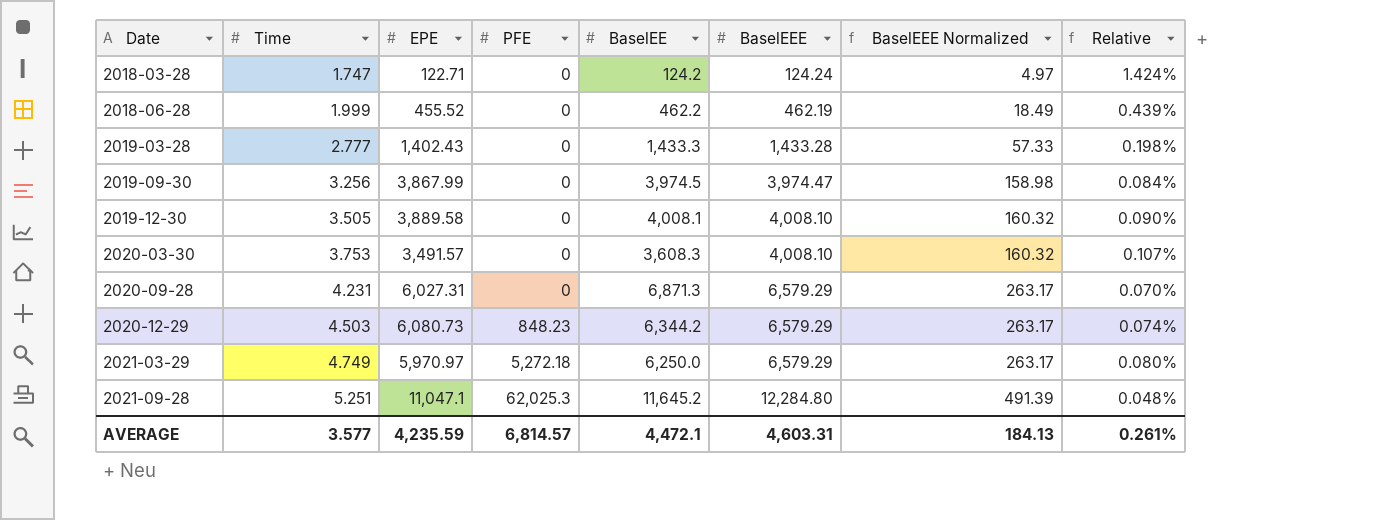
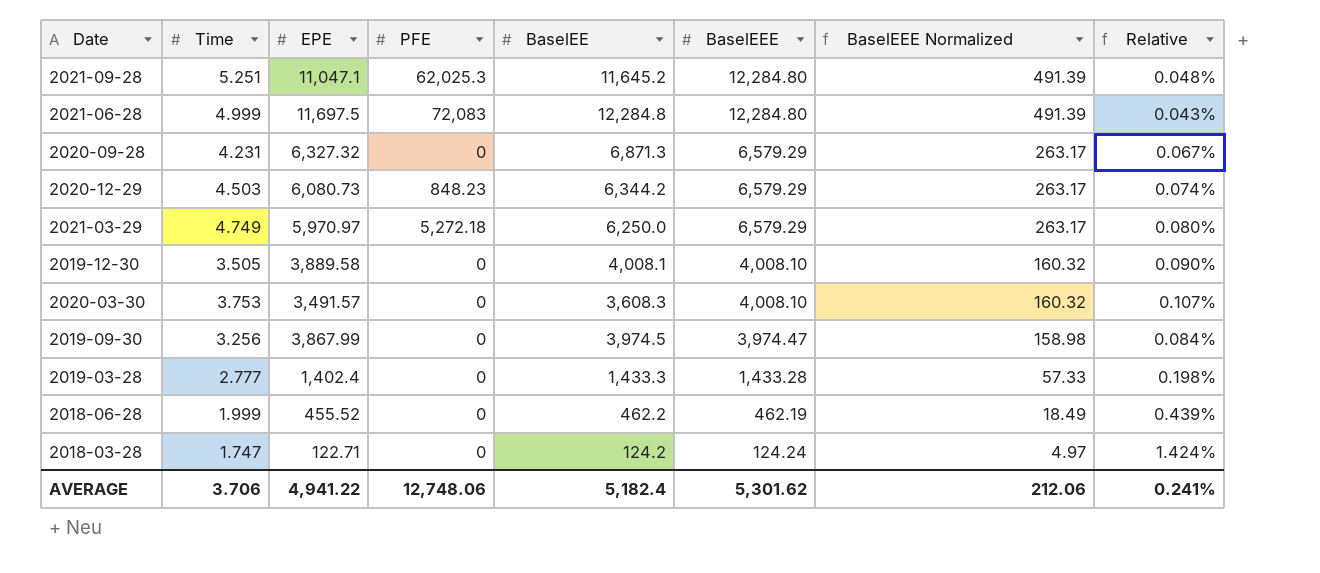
row order: Date ascending -> BaselEEE descending
row 2021-06-28: none -> 4.999 | 11,697.5 | 72,083 | 12,284.8 | 12,284.80 | 491.39 | 0.043%
2020-09-28 | EPE: 6,027.31 -> 6,327.32
2020-09-28 | Relative: 0.070% -> 0.067%
2019-03-28 | EPE: 1,402.43 -> 1,402.4
AVERAGE | Time: 3.577 -> 3.706
AVERAGE | EPE: 4,235.59 -> 4,941.22
AVERAGE | PFE: 6,814.57 -> 12,748.06
AVERAGE | BaselEE: 4,472.1 -> 5,182.4
AVERAGE | BaselEEE: 4,603.31 -> 5,301.62
AVERAGE | BaselEEE Normalized: 184.13 -> 212.06
AVERAGE | Relative: 0.261% -> 0.241%

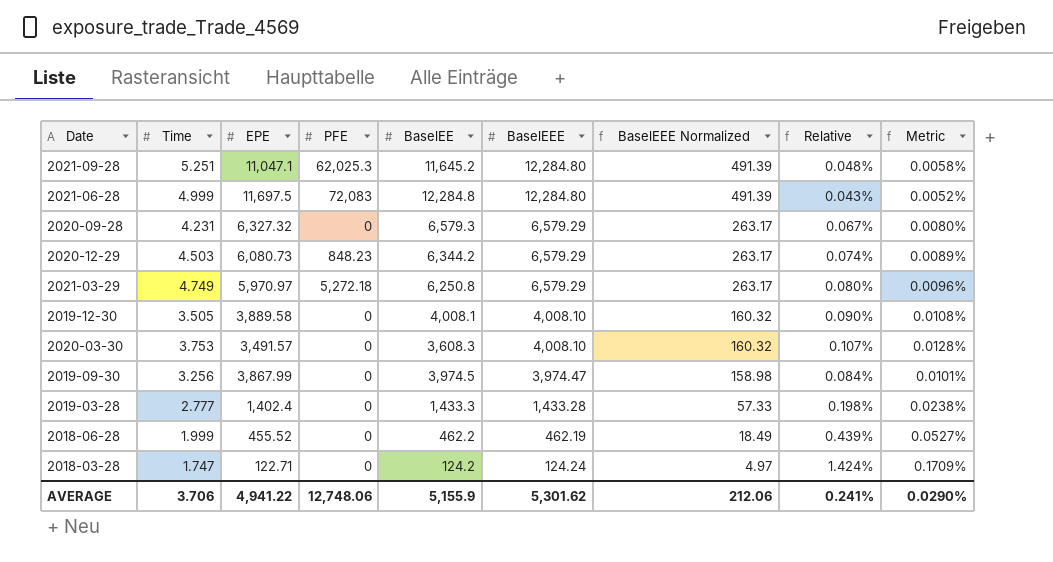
column Metric | formula: none -> [Relative] * 0.12
2020-09-28 | BaselEE: 6,871.3 -> 6,579.3
2021-03-29 | BaselEE: 6,250.0 -> 6,250.8
AVERAGE | BaselEE: 5,182.4 -> 5,155.9

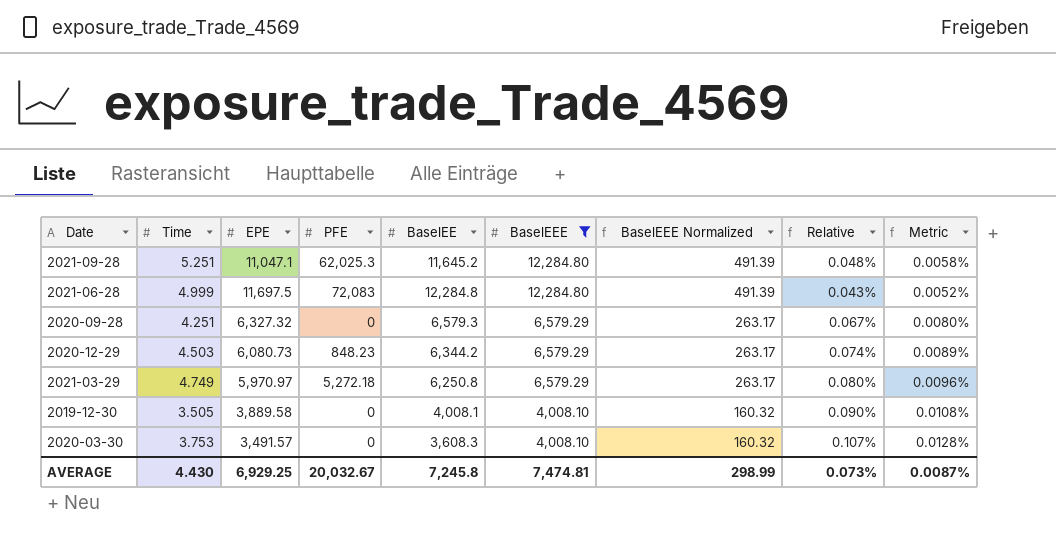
filter: none -> BaselEEE >= 4,008.10
2020-09-28 | Time: 4.231 -> 4.251
AVERAGE | Time: 3.706 -> 4.430
AVERAGE | EPE: 4,941.22 -> 6,929.25
AVERAGE | PFE: 12,748.06 -> 20,032.67
AVERAGE | BaselEE: 5,155.9 -> 7,245.8
AVERAGE | BaselEEE: 5,301.62 -> 7,474.81
AVERAGE | BaselEEE Normalized: 212.06 -> 298.99
AVERAGE | Relative: 0.241% -> 0.073%
AVERAGE | Metric: 0.0290% -> 0.0087%

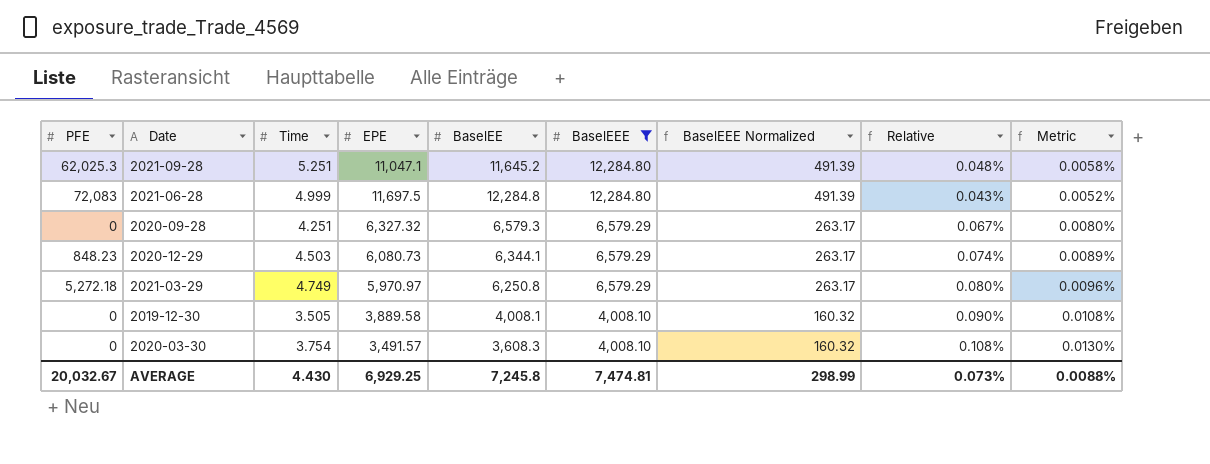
column PFE | position: 4 -> 1
2020-12-29 | BaselEE: 6,344.2 -> 6,344.1
2020-03-30 | Time: 3.753 -> 3.754
2020-03-30 | Relative: 0.107% -> 0.108%
2020-03-30 | Metric: 0.0128% -> 0.0130%
AVERAGE | Metric: 0.0087% -> 0.0088%

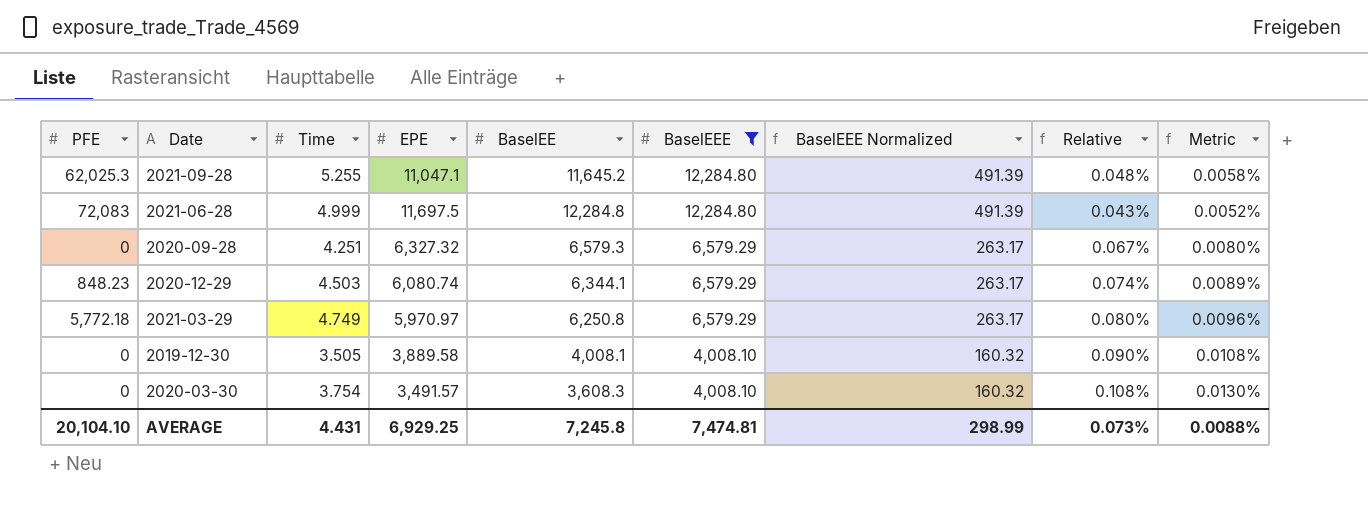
2021-09-28 | Time: 5.251 -> 5.255
2020-12-29 | EPE: 6,080.73 -> 6,080.74
2021-03-29 | PFE: 5,272.18 -> 5,772.18
AVERAGE | PFE: 20,032.67 -> 20,104.10
AVERAGE | Time: 4.430 -> 4.431

